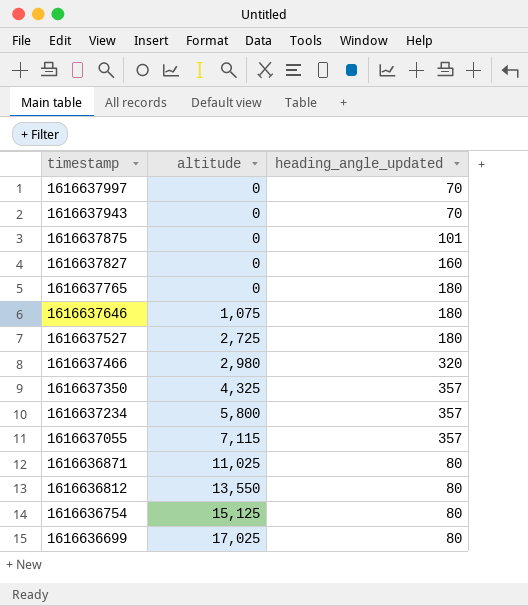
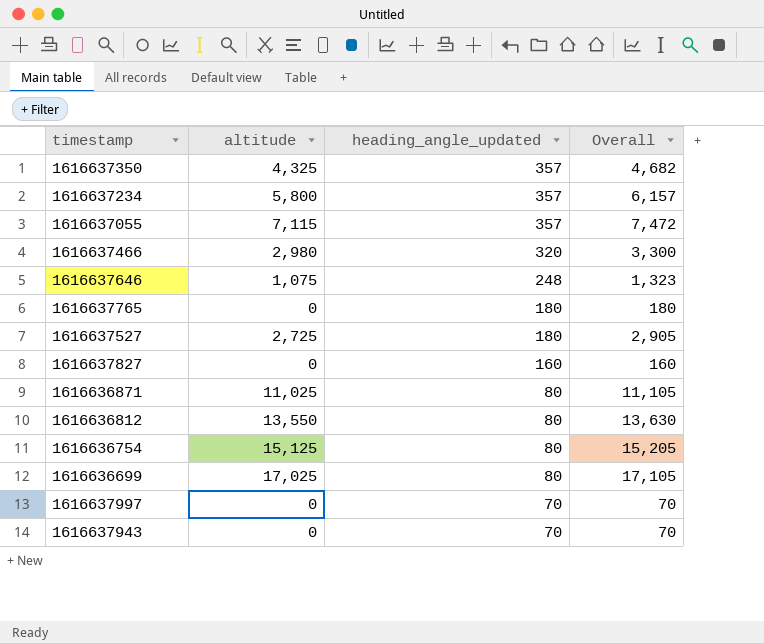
row order: timestamp descending -> heading_angle_updated descending
column Overall | formula: none -> [altitude] + [heading_angle_updated]
row 1616637875: 0 | 101 -> none
1616637646 | heading_angle_updated: 180 -> 248

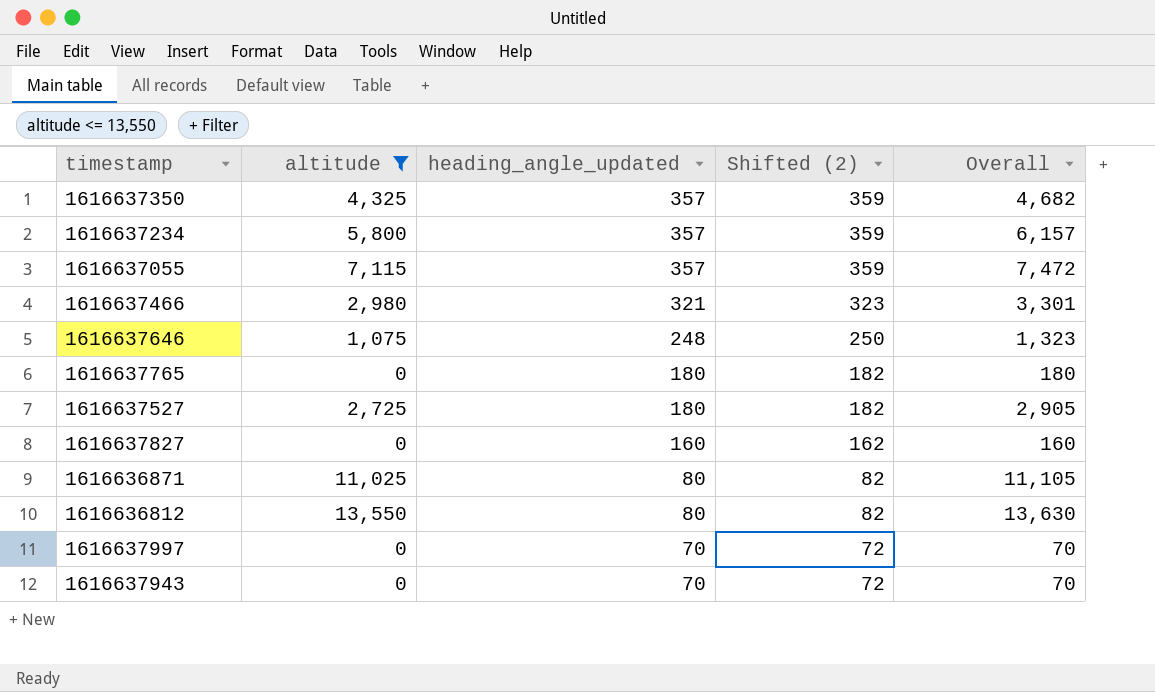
filter: none -> altitude <= 13,550
column Shifted (2) | formula: none -> [heading_angle_updated] + 2
1616637466 | heading_angle_updated: 320 -> 321
1616637466 | Overall: 3,300 -> 3,301

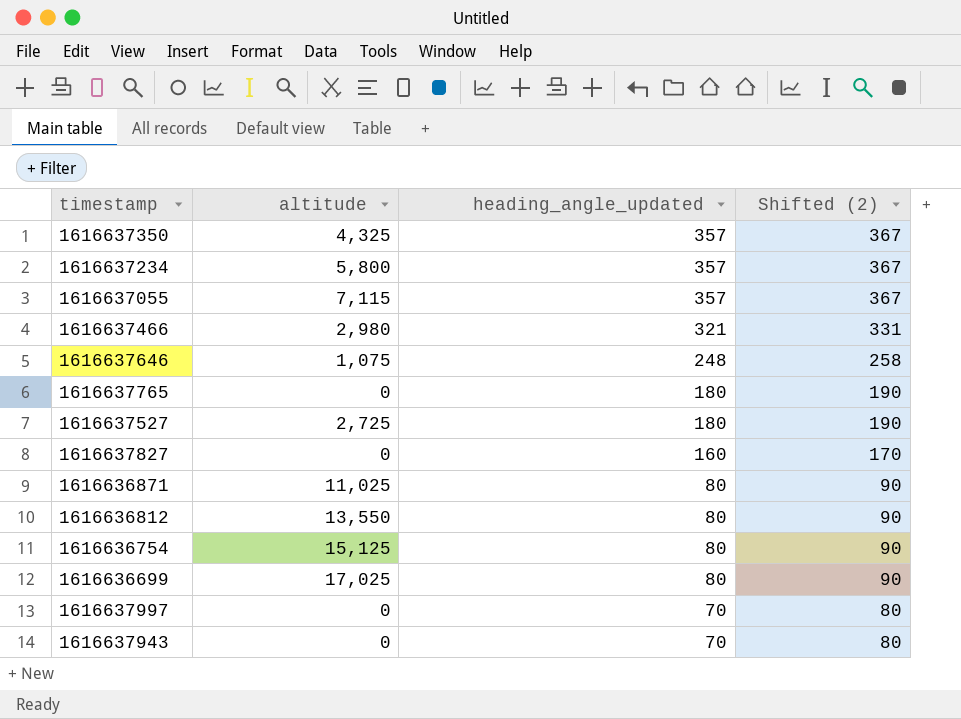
filter: altitude <= 13,550 -> none
column Overall | formula: [altitude] + [heading_angle_updated] -> none
column Shifted (2) | formula: [heading_angle_updated] + 2 -> [heading_angle_updated] + 10

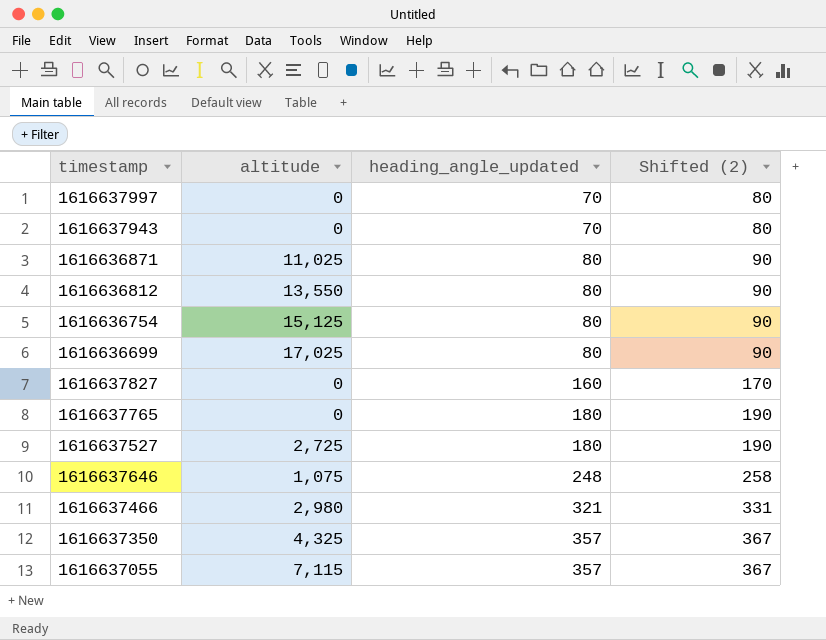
row order: heading_angle_updated descending -> heading_angle_updated ascending
row 1616637234: 5,800 | 357 | 367 -> none

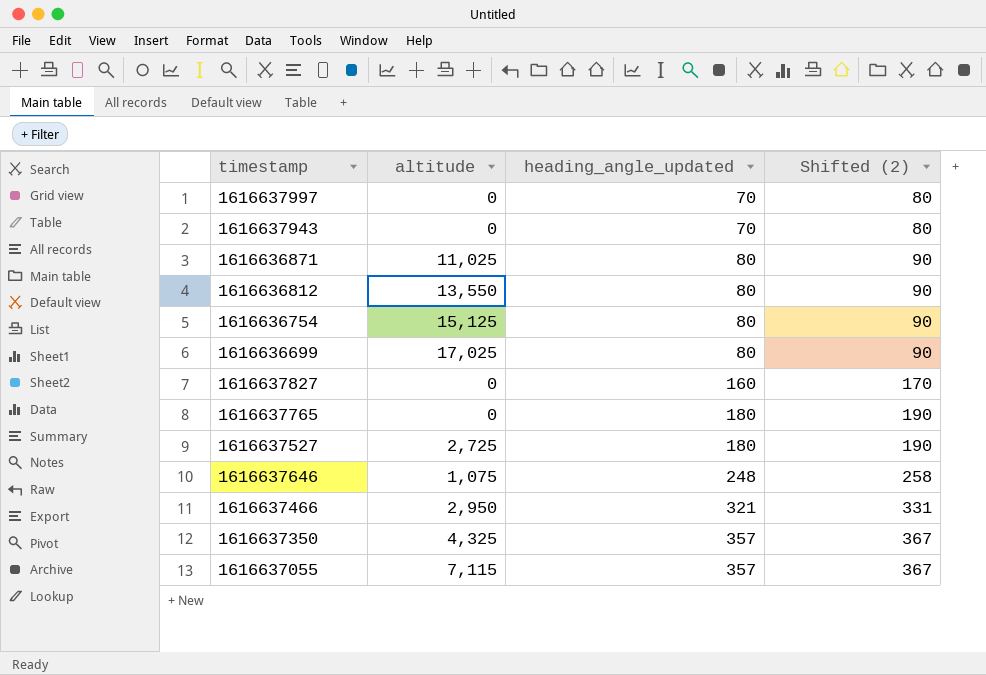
1616637466 | altitude: 2,980 -> 2,950

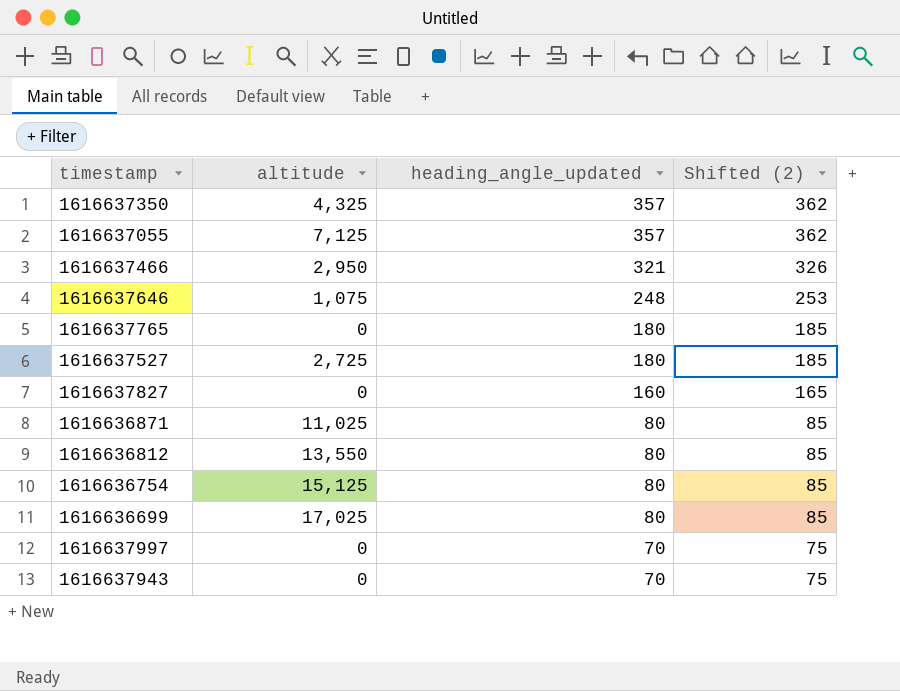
row order: heading_angle_updated ascending -> heading_angle_updated descending
column Shifted (2) | formula: [heading_angle_updated] + 10 -> [heading_angle_updated] + 5
1616637055 | altitude: 7,115 -> 7,125

